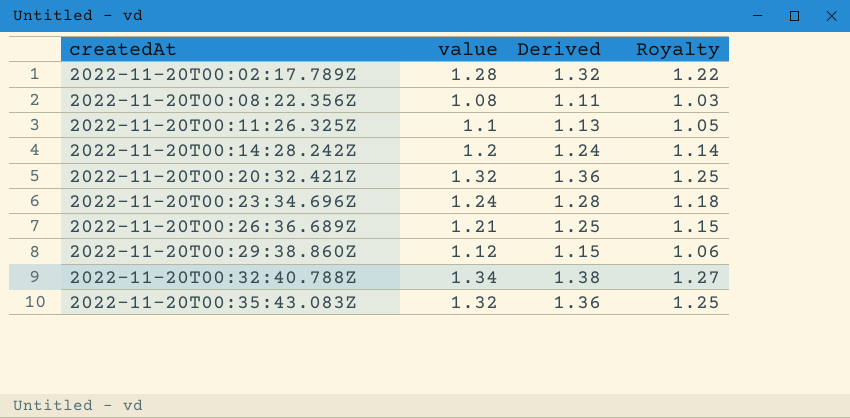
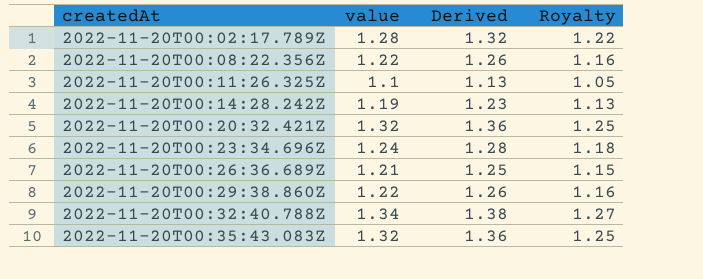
2022-11-20T00:08:22.356Z | value: 1.08 -> 1.22
2022-11-20T00:08:22.356Z | Derived: 1.11 -> 1.26
2022-11-20T00:08:22.356Z | Royalty: 1.03 -> 1.16
2022-11-20T00:14:28.242Z | value: 1.2 -> 1.19
2022-11-20T00:14:28.242Z | Derived: 1.24 -> 1.23
2022-11-20T00:14:28.242Z | Royalty: 1.14 -> 1.13
2022-11-20T00:29:38.860Z | value: 1.12 -> 1.22
2022-11-20T00:29:38.860Z | Derived: 1.15 -> 1.26
2022-11-20T00:29:38.860Z | Royalty: 1.06 -> 1.16

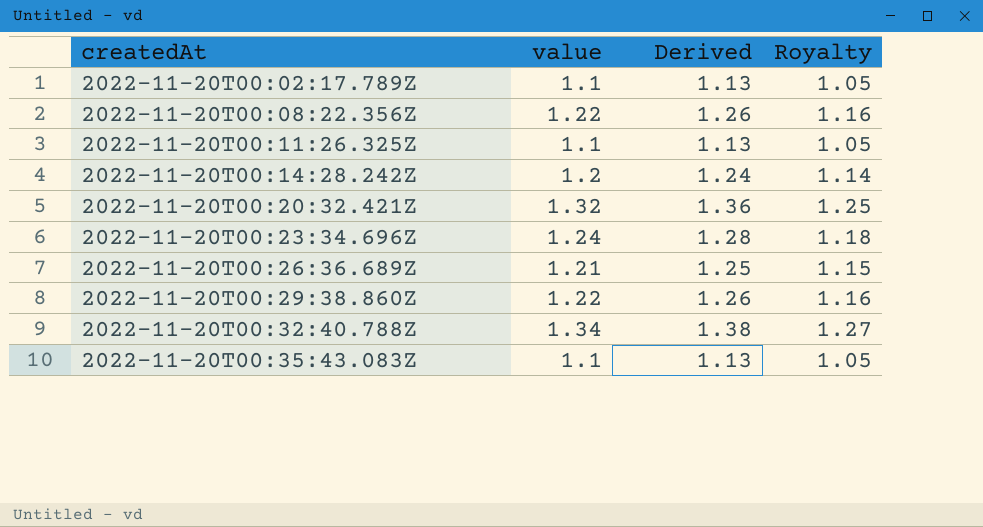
2022-11-20T00:02:17.789Z | value: 1.28 -> 1.1
2022-11-20T00:02:17.789Z | Derived: 1.32 -> 1.13
2022-11-20T00:02:17.789Z | Royalty: 1.22 -> 1.05
2022-11-20T00:14:28.242Z | value: 1.19 -> 1.2
2022-11-20T00:14:28.242Z | Derived: 1.23 -> 1.24
2022-11-20T00:14:28.242Z | Royalty: 1.13 -> 1.14
2022-11-20T00:35:43.083Z | value: 1.32 -> 1.1
2022-11-20T00:35:43.083Z | Derived: 1.36 -> 1.13
2022-11-20T00:35:43.083Z | Royalty: 1.25 -> 1.05

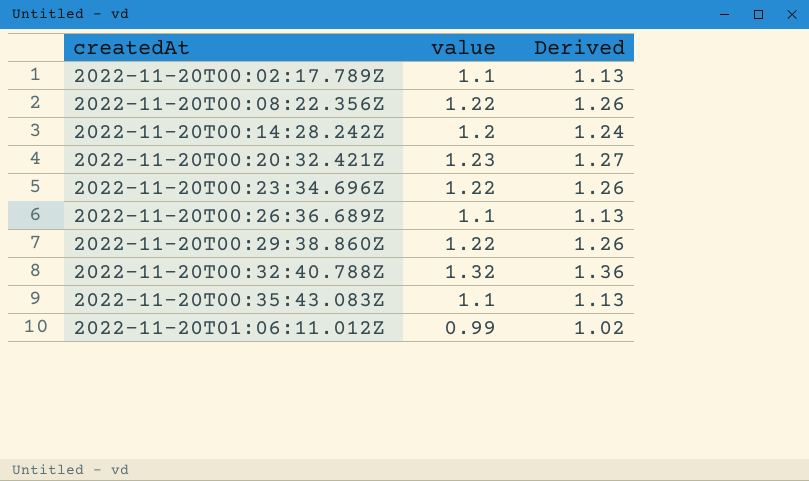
column Royalty | formula: [value] * 0.95 -> none
row 2022-11-20T00:11:26.325Z: 1.1 | 1.13 | 1.05 -> none
2022-11-20T00:20:32.421Z | value: 1.32 -> 1.23
2022-11-20T00:20:32.421Z | Derived: 1.36 -> 1.27
2022-11-20T00:23:34.696Z | value: 1.24 -> 1.22
2022-11-20T00:23:34.696Z | Derived: 1.28 -> 1.26
2022-11-20T00:26:36.689Z | value: 1.21 -> 1.1
2022-11-20T00:26:36.689Z | Derived: 1.25 -> 1.13
2022-11-20T00:32:40.788Z | value: 1.34 -> 1.32
2022-11-20T00:32:40.788Z | Derived: 1.38 -> 1.36
row 2022-11-20T01:06:11.012Z: none -> 0.99 | 1.02

